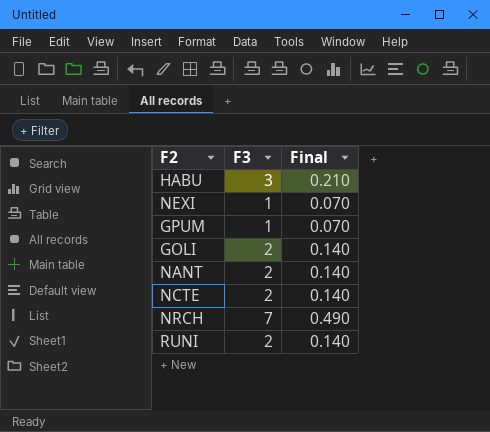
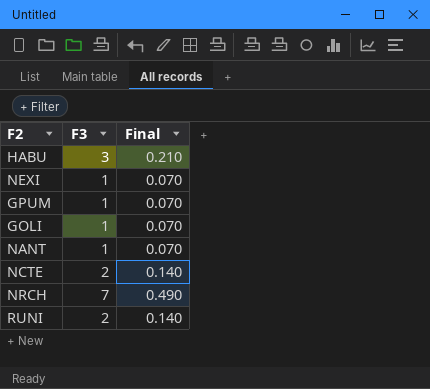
GOLI | F3: 2 -> 1
GOLI | Final: 0.140 -> 0.070
NANT | F3: 2 -> 1
NANT | Final: 0.140 -> 0.070

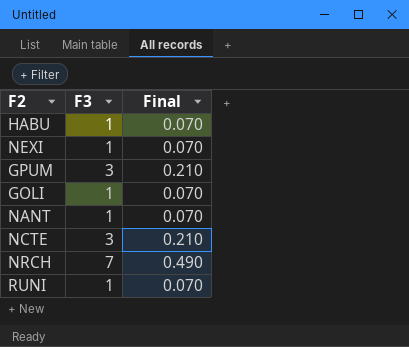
HABU | F3: 3 -> 1
HABU | Final: 0.210 -> 0.070
GPUM | F3: 1 -> 3
GPUM | Final: 0.070 -> 0.210
NCTE | F3: 2 -> 3
NCTE | Final: 0.140 -> 0.210
RUNI | F3: 2 -> 1
RUNI | Final: 0.140 -> 0.070

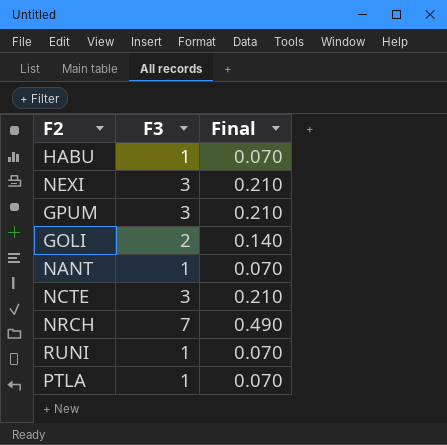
NEXI | F3: 1 -> 3
NEXI | Final: 0.070 -> 0.210
GOLI | F3: 1 -> 2
GOLI | Final: 0.070 -> 0.140
row PTLA: none -> 1 | 0.070

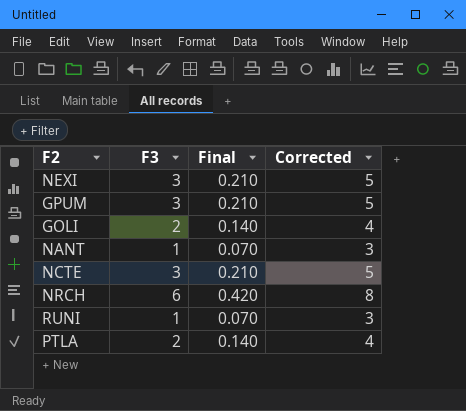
column Corrected | formula: none -> [F3] + 2
row HABU: 1 | 0.070 -> none
NRCH | F3: 7 -> 6
NRCH | Final: 0.490 -> 0.420
PTLA | F3: 1 -> 2
PTLA | Final: 0.070 -> 0.140

